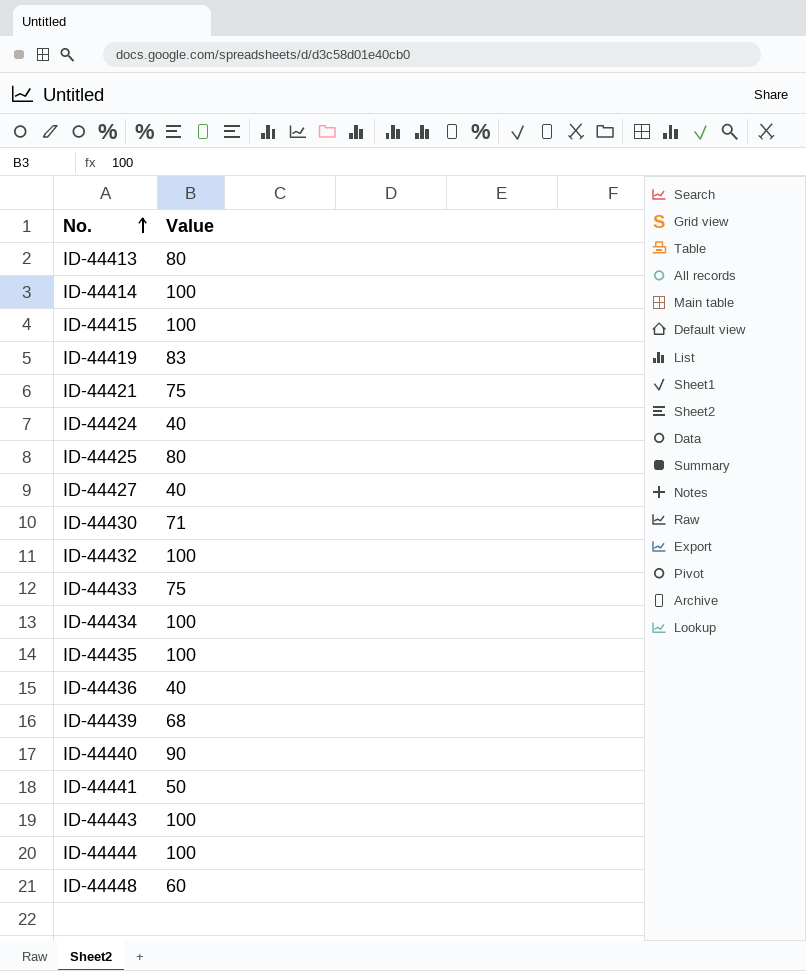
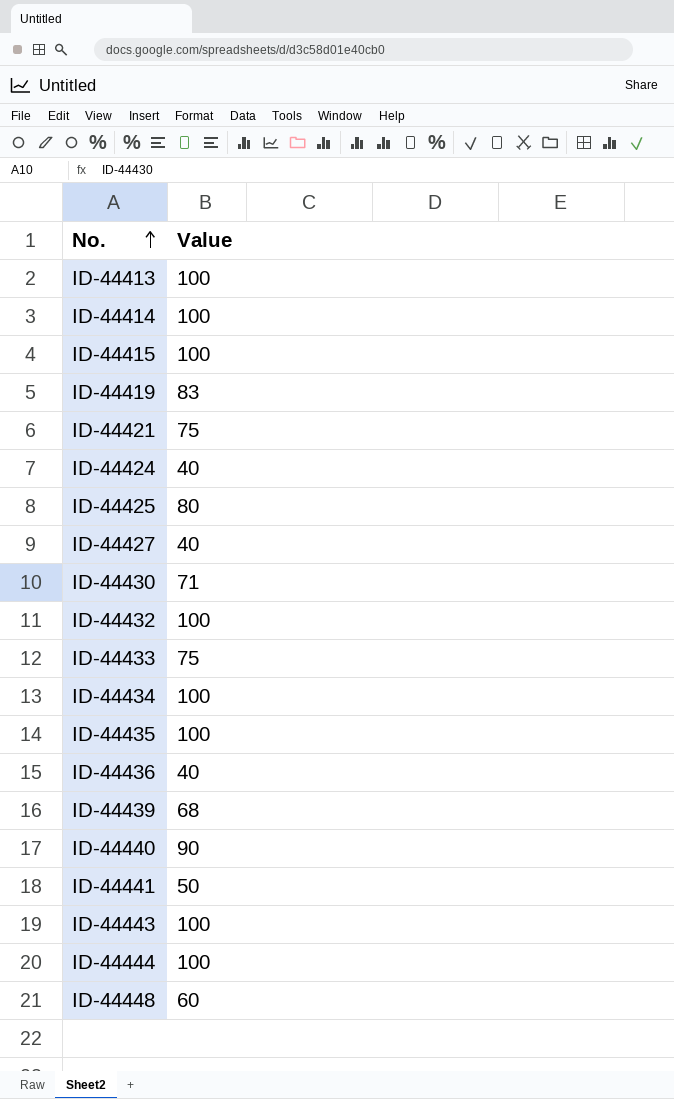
ID-44413 | Value: 80 -> 100

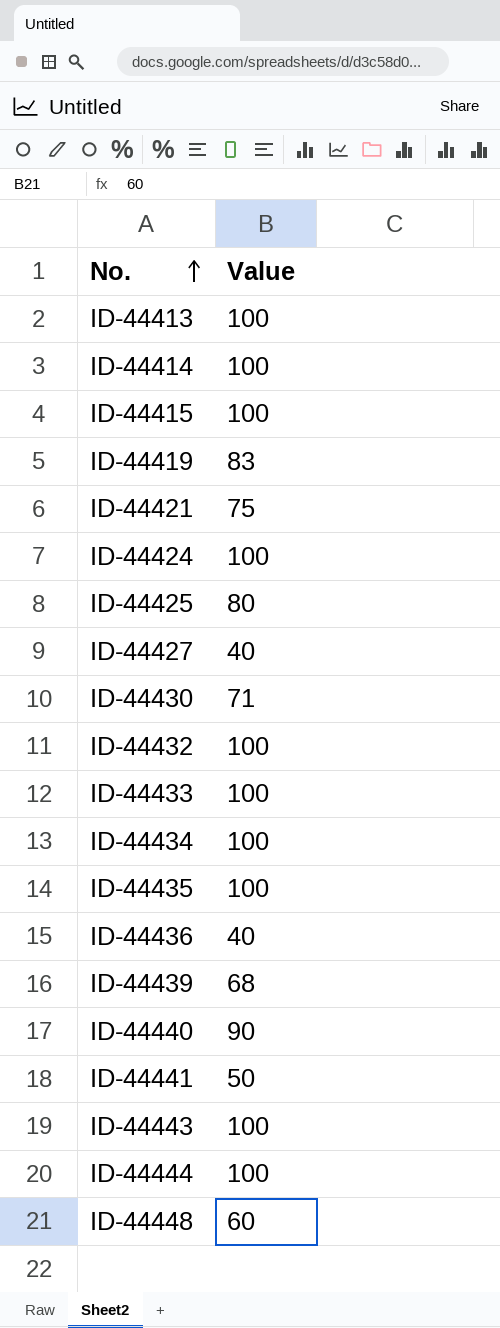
ID-44424 | Value: 40 -> 100
ID-44433 | Value: 75 -> 100

